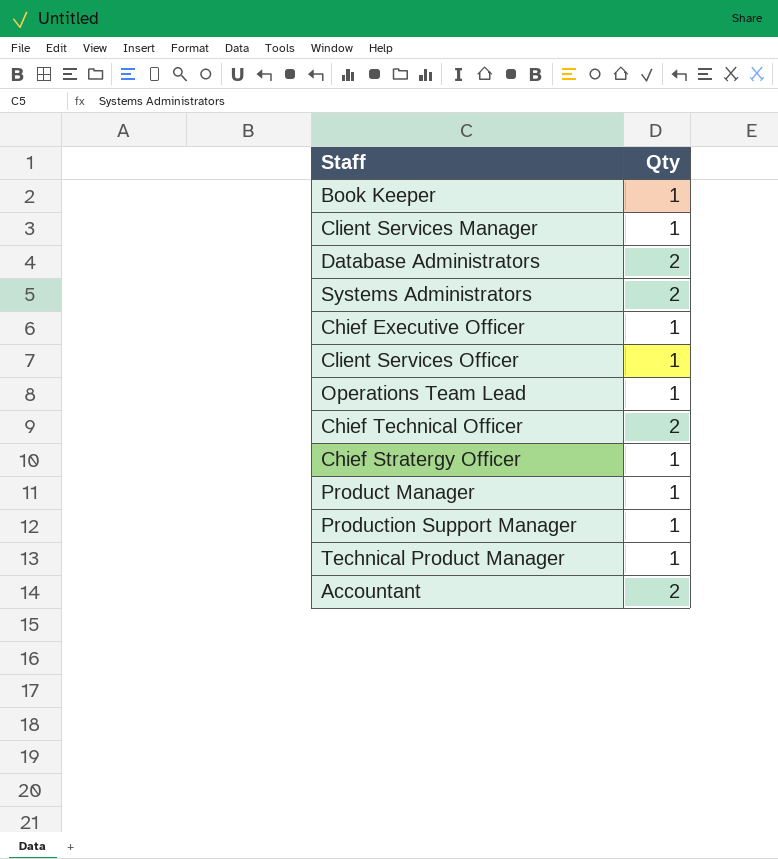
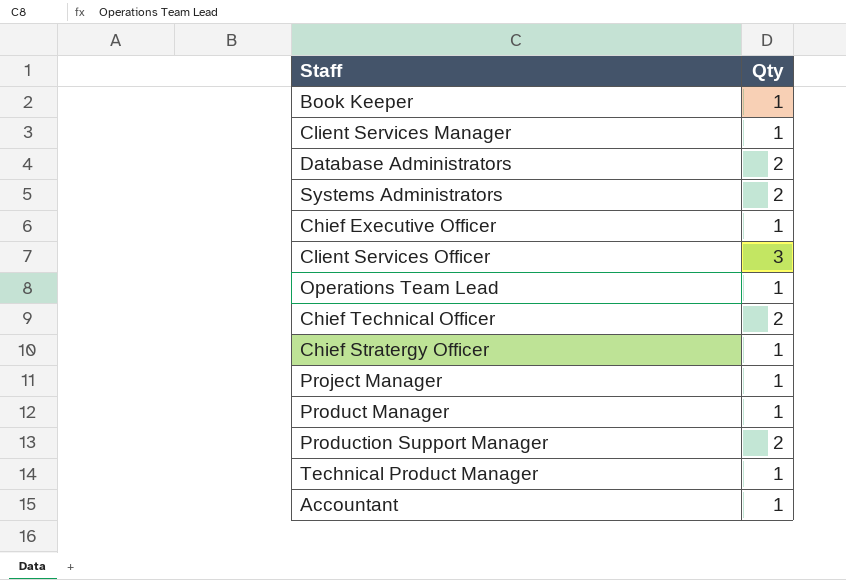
Client Services Officer | Qty: 1 -> 3
row Project Manager: none -> 1
Production Support Manager | Qty: 1 -> 2
Accountant | Qty: 2 -> 1

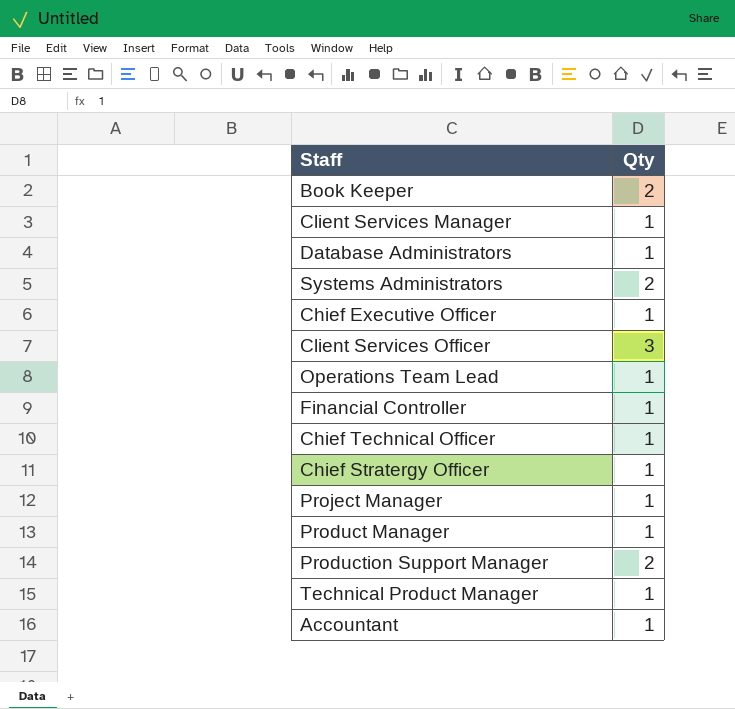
Book Keeper | Qty: 1 -> 2
Database Administrators | Qty: 2 -> 1
row Financial Controller: none -> 1
Chief Technical Officer | Qty: 2 -> 1

